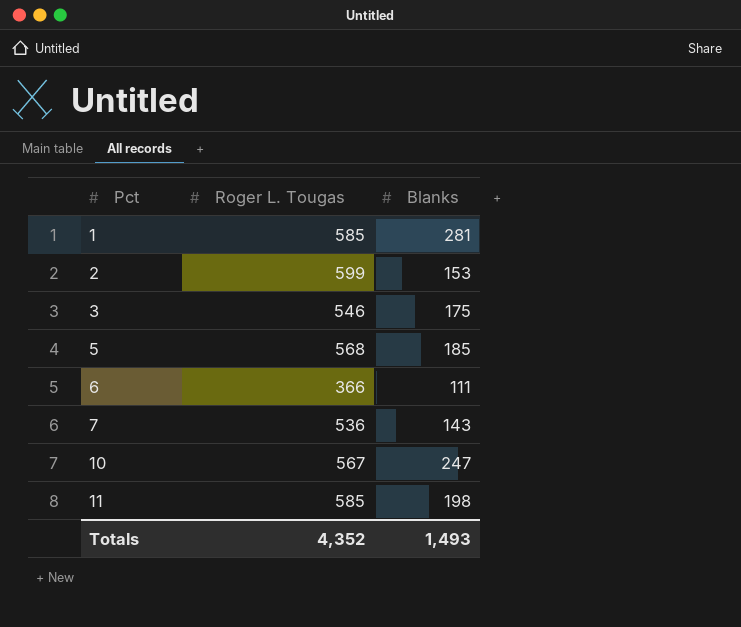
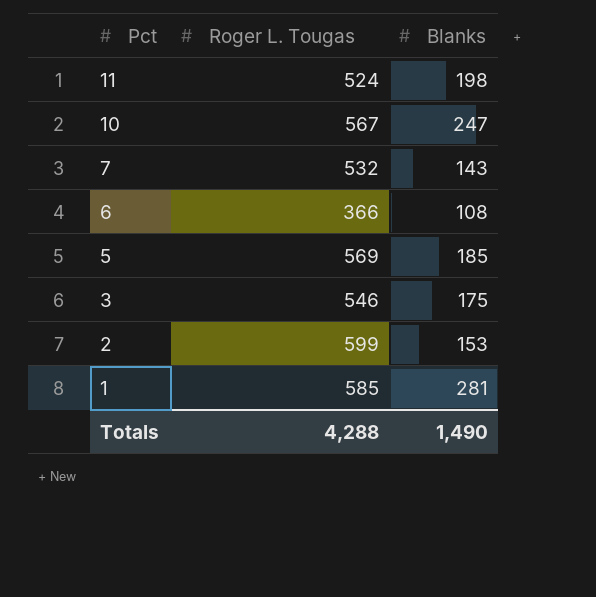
row order: Pct ascending -> Pct descending
11 | Roger L. Tougas: 585 -> 524
7 | Roger L. Tougas: 536 -> 532
6 | Blanks: 111 -> 108
5 | Roger L. Tougas: 568 -> 569
Totals | Roger L. Tougas: 4,352 -> 4,288
Totals | Blanks: 1,493 -> 1,490

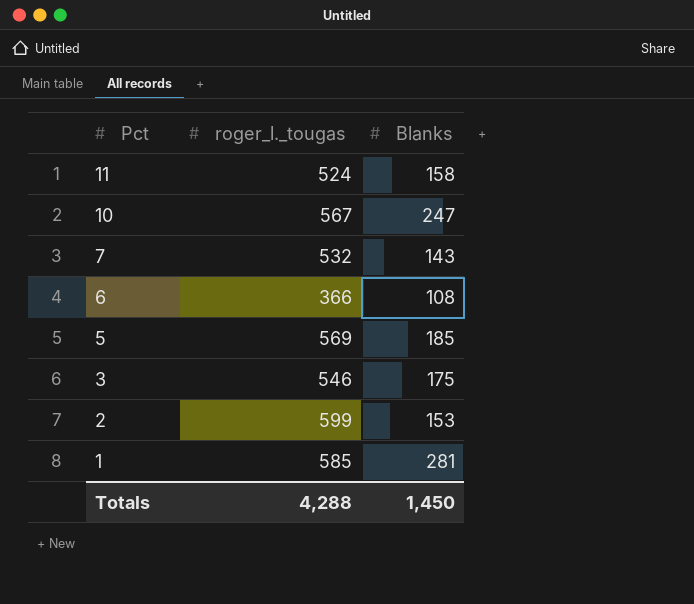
column name: Roger L. Tougas -> roger_l._tougas
11 | Blanks: 198 -> 158
Totals | Blanks: 1,490 -> 1,450

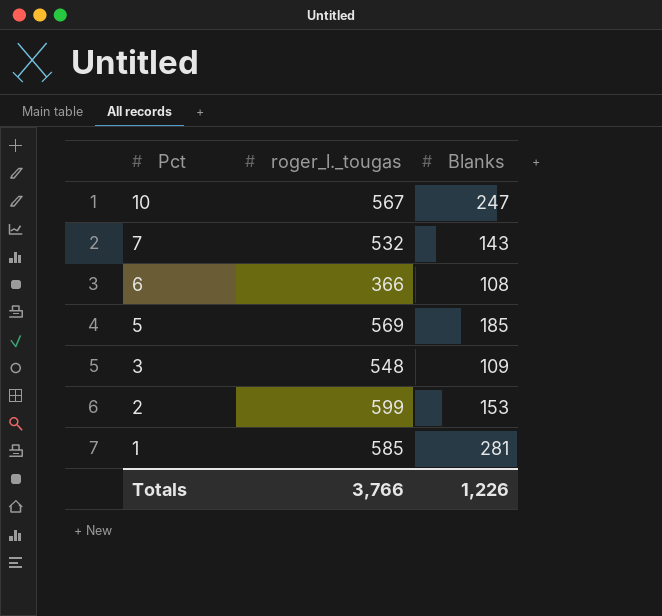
row 11: 524 | 158 -> none
3 | roger_l._tougas: 546 -> 548
3 | Blanks: 175 -> 109
Totals | roger_l._tougas: 4,288 -> 3,766
Totals | Blanks: 1,450 -> 1,226

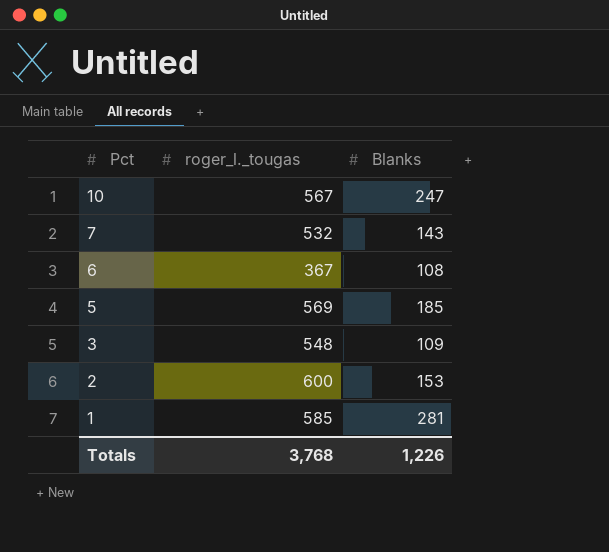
6 | roger_l._tougas: 366 -> 367
2 | roger_l._tougas: 599 -> 600
Totals | roger_l._tougas: 3,766 -> 3,768

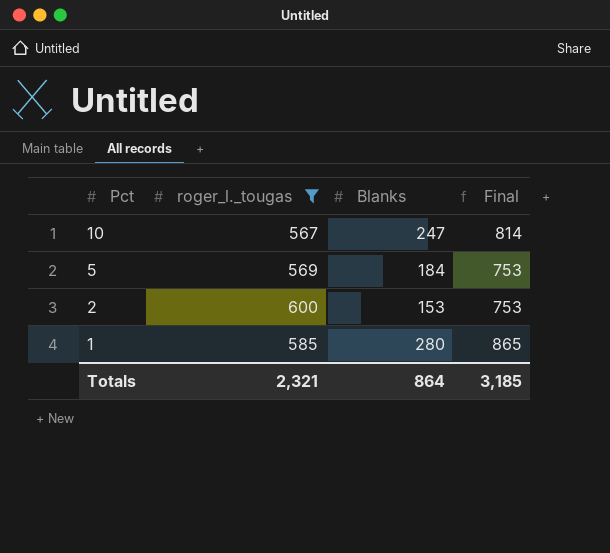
filter: none -> roger_l._tougas >= 567
column Final | formula: none -> [roger_l._tougas] + [Blanks]
5 | Blanks: 185 -> 184
1 | Blanks: 281 -> 280
Totals | roger_l._tougas: 3,768 -> 2,321
Totals | Blanks: 1,226 -> 864

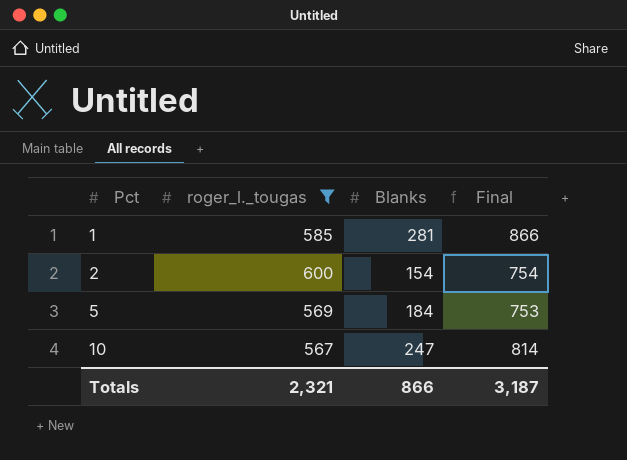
row order: Pct descending -> Pct ascending
1 | Blanks: 280 -> 281
1 | Final: 865 -> 866
2 | Blanks: 153 -> 154
2 | Final: 753 -> 754
Totals | Blanks: 864 -> 866
Totals | Final: 3,185 -> 3,187

